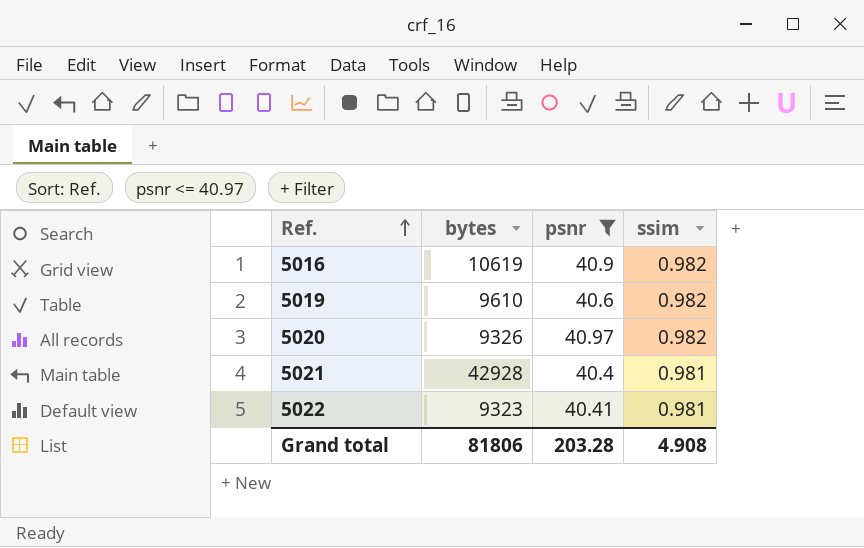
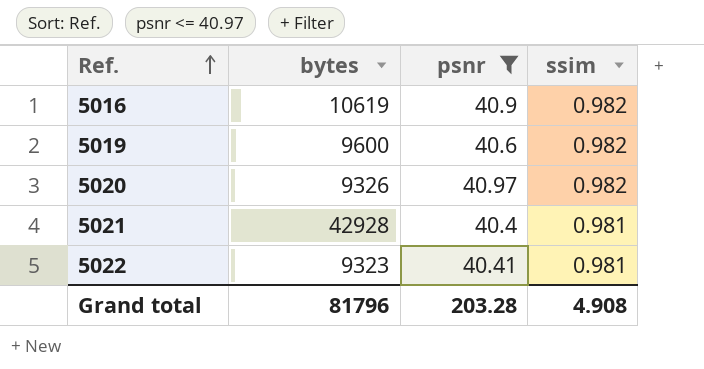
5019 | bytes: 9610 -> 9600
Grand total | bytes: 81806 -> 81796

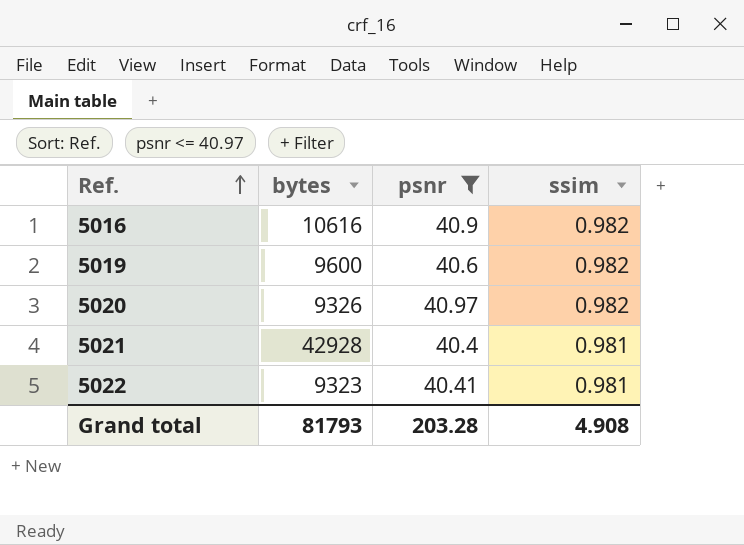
5016 | bytes: 10619 -> 10616
Grand total | bytes: 81796 -> 81793

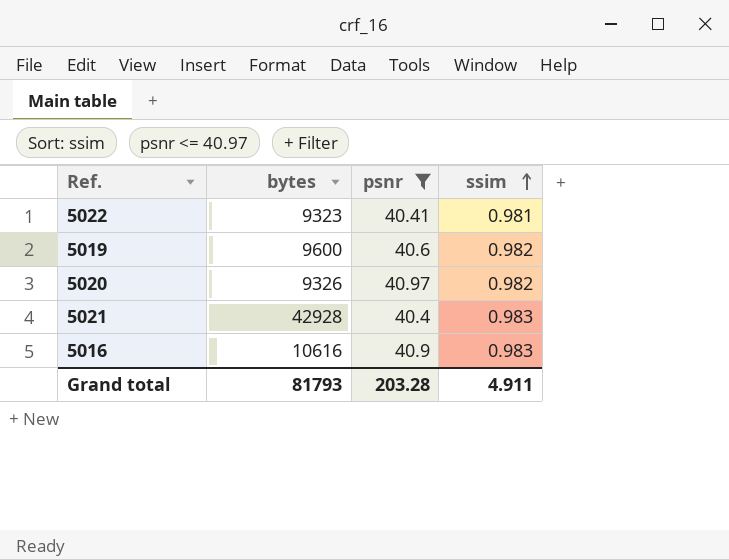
row order: Ref. ascending -> ssim ascending
5021 | ssim: 0.981 -> 0.983
5016 | ssim: 0.982 -> 0.983
Grand total | ssim: 4.908 -> 4.911

